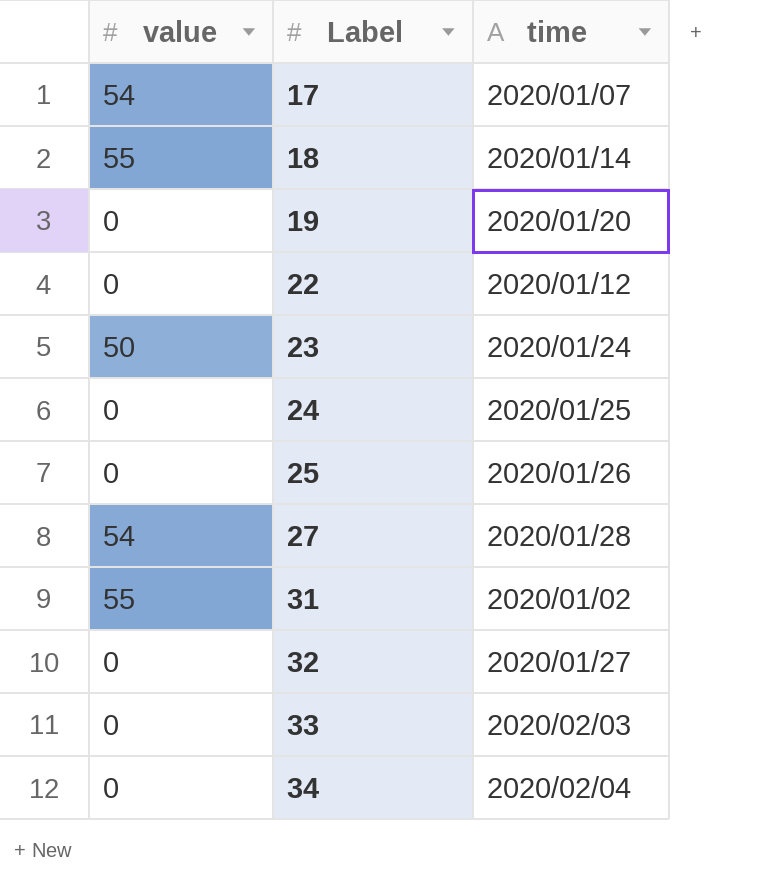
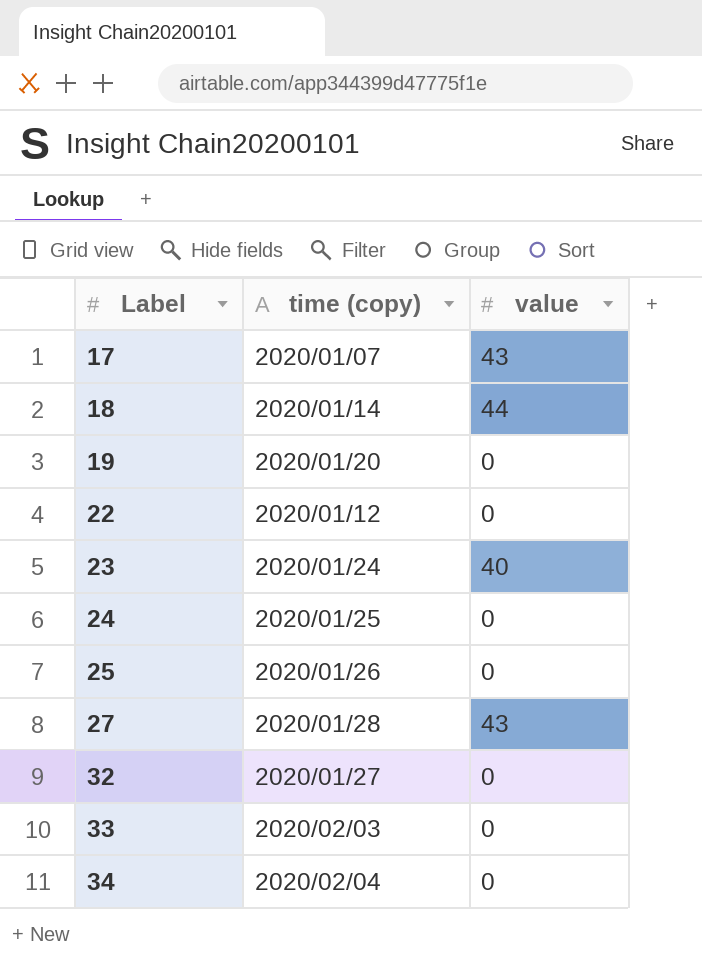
column name: time -> time (copy)
column value | position: 1 -> 3
row 31: 55 | 2020/01/02 -> none
17 | value: 54 -> 43
18 | value: 55 -> 44
23 | value: 50 -> 40
27 | value: 54 -> 43

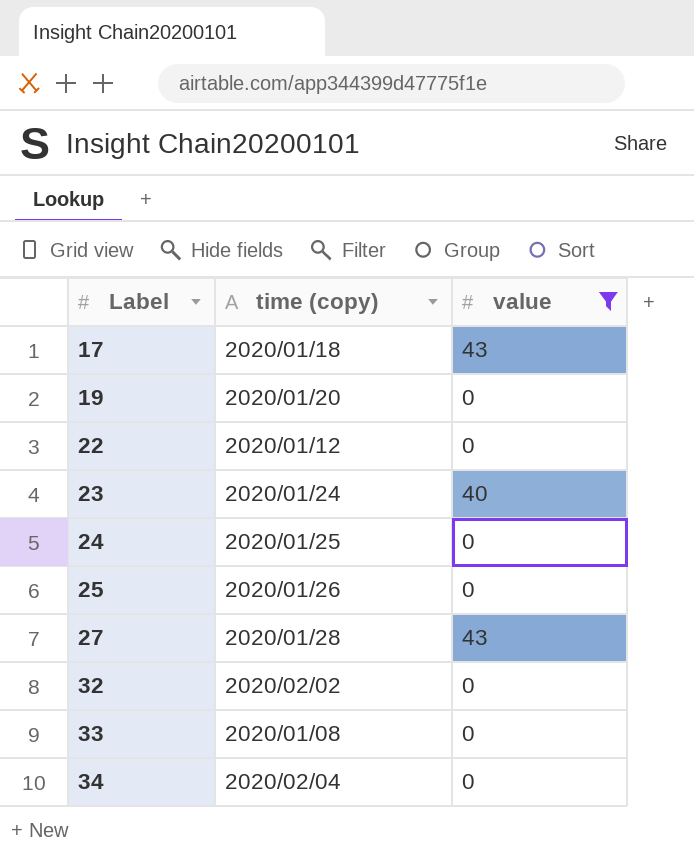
filter: none -> value != 44
17 | time (copy): 2020/01/07 -> 2020/01/18
32 | time (copy): 2020/01/27 -> 2020/02/02
33 | time (copy): 2020/02/03 -> 2020/01/08

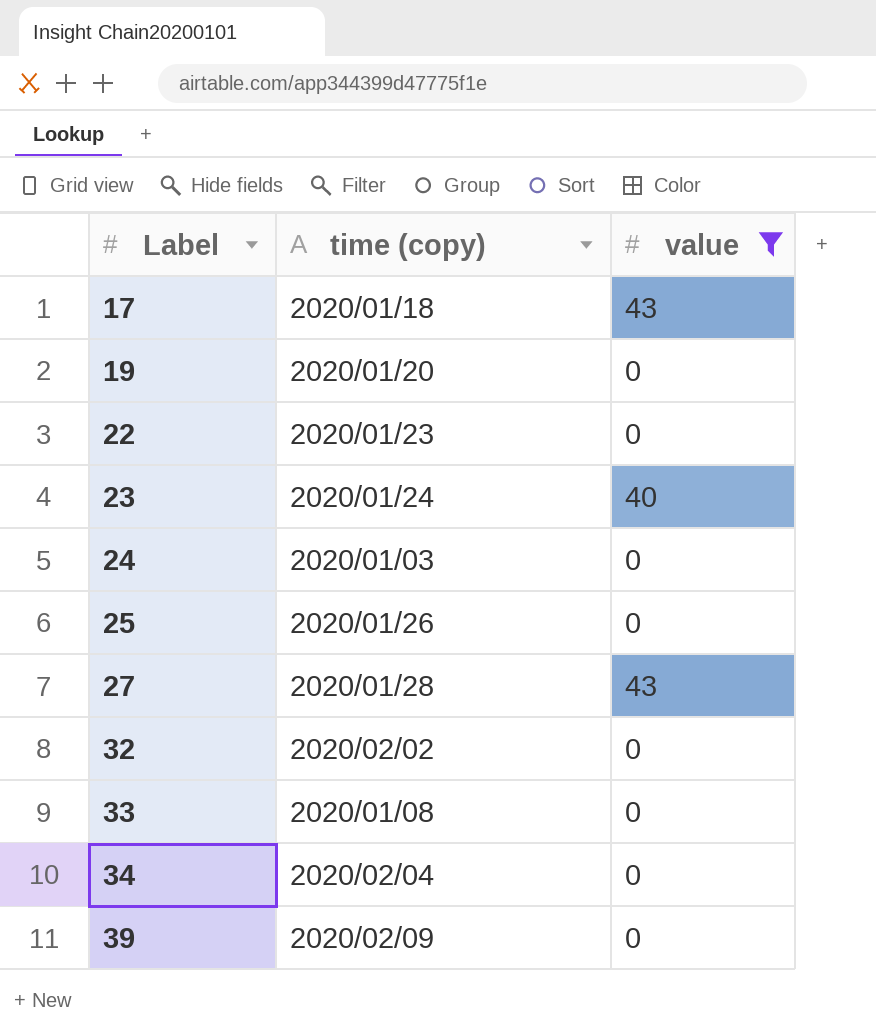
22 | time (copy): 2020/01/12 -> 2020/01/23
24 | time (copy): 2020/01/25 -> 2020/01/03
row 39: none -> 2020/02/09 | 0

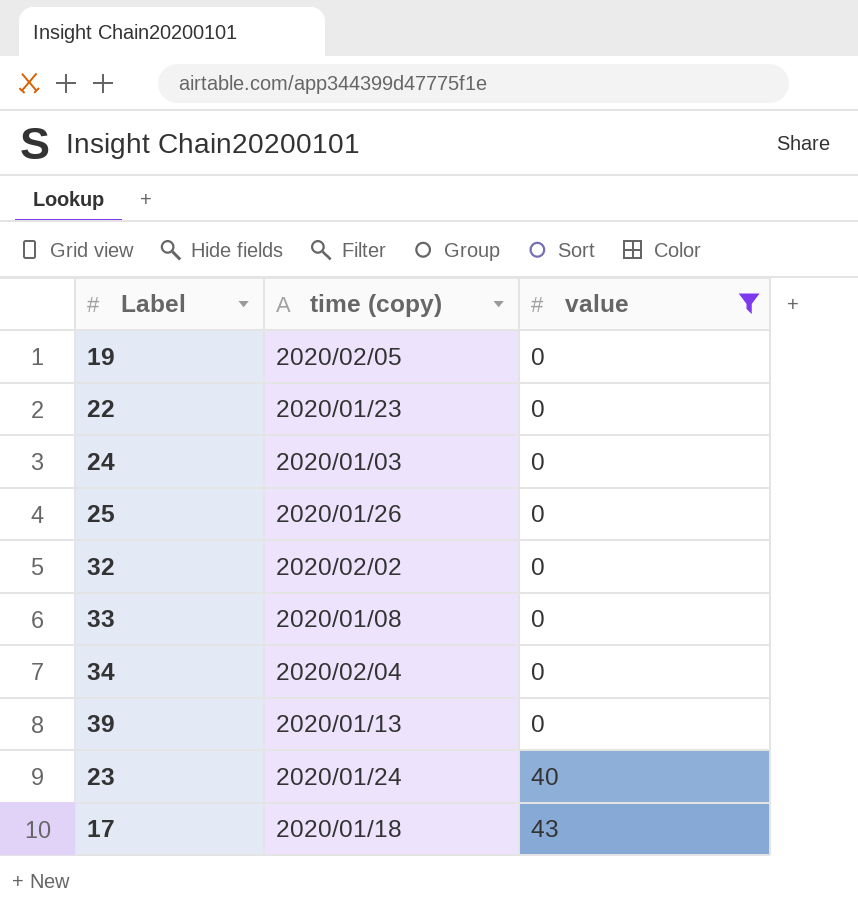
row order: Label ascending -> value ascending
row 27: 2020/01/28 | 43 -> none
19 | time (copy): 2020/01/20 -> 2020/02/05
39 | time (copy): 2020/02/09 -> 2020/01/13

